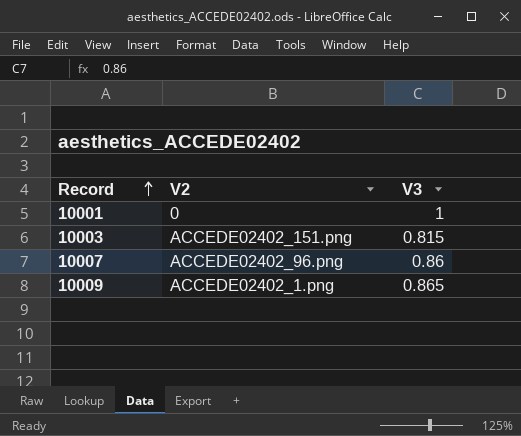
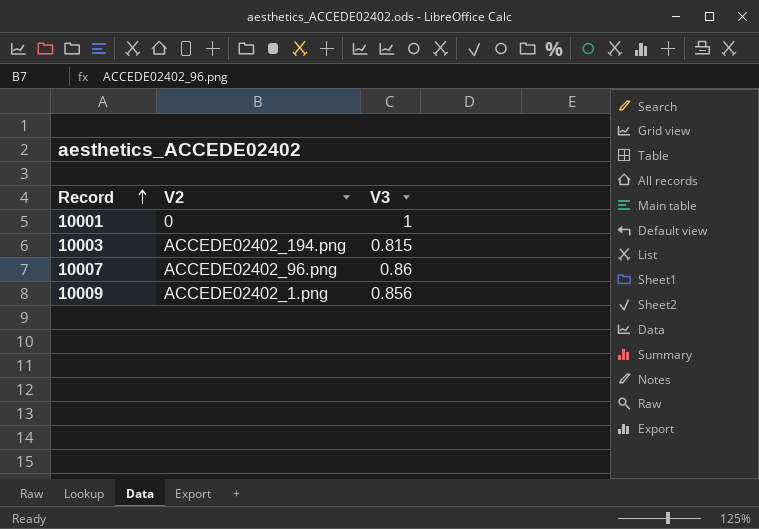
10003 | V2: ACCEDE02402_151.png -> ACCEDE02402_194.png
10009 | V3: 0.865 -> 0.856

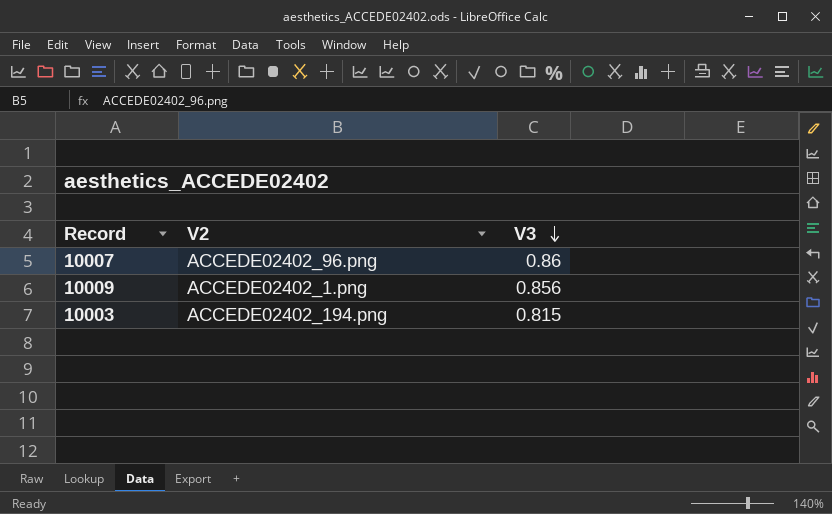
row order: Record ascending -> V3 descending
row 10001: 0 | 1 -> none

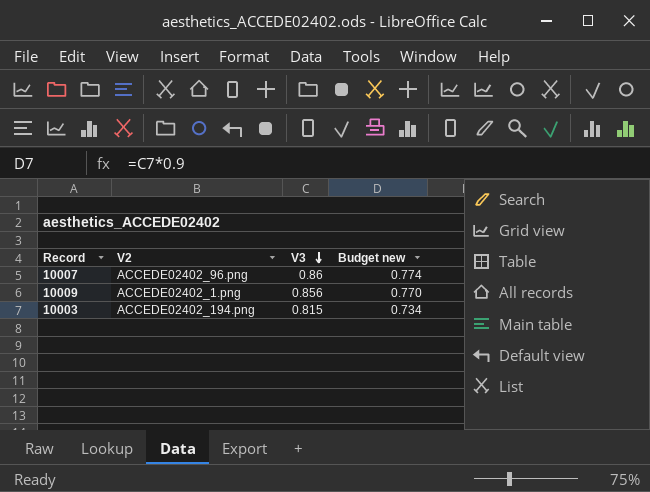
column Budget new | formula: none -> [V3] * 0.9

